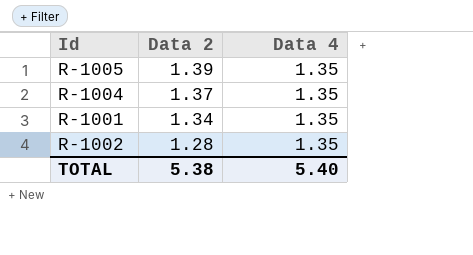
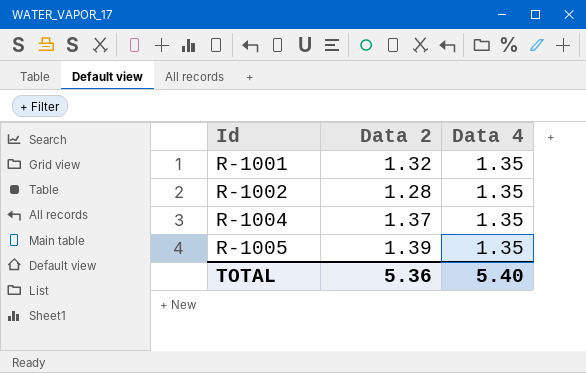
row order: Data 2 descending -> Id ascending
R-1001 | Data 2: 1.34 -> 1.32
TOTAL | Data 2: 5.38 -> 5.36

